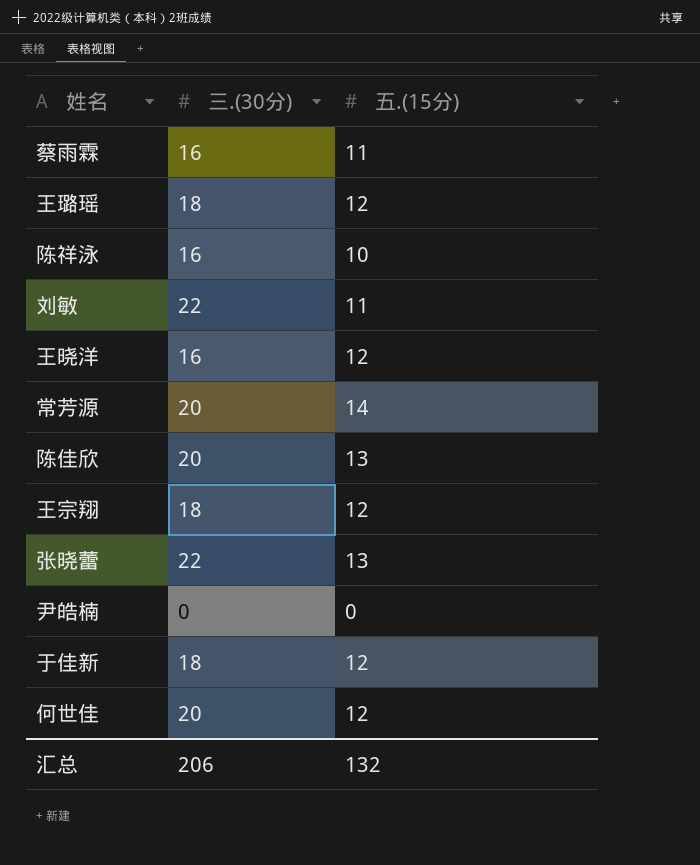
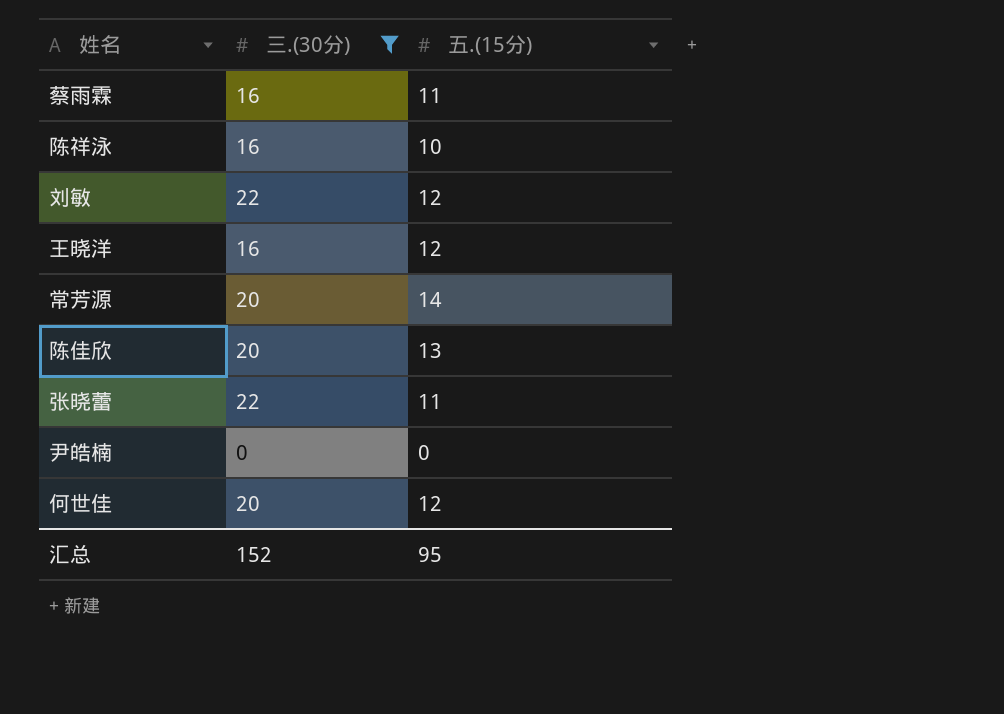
filter: none -> 三.(30分) != 18
刘敏 | 五.(15分): 11 -> 12
张晓蕾 | 五.(15分): 13 -> 11
汇总 | 三.(30分): 206 -> 152
汇总 | 五.(15分): 132 -> 95

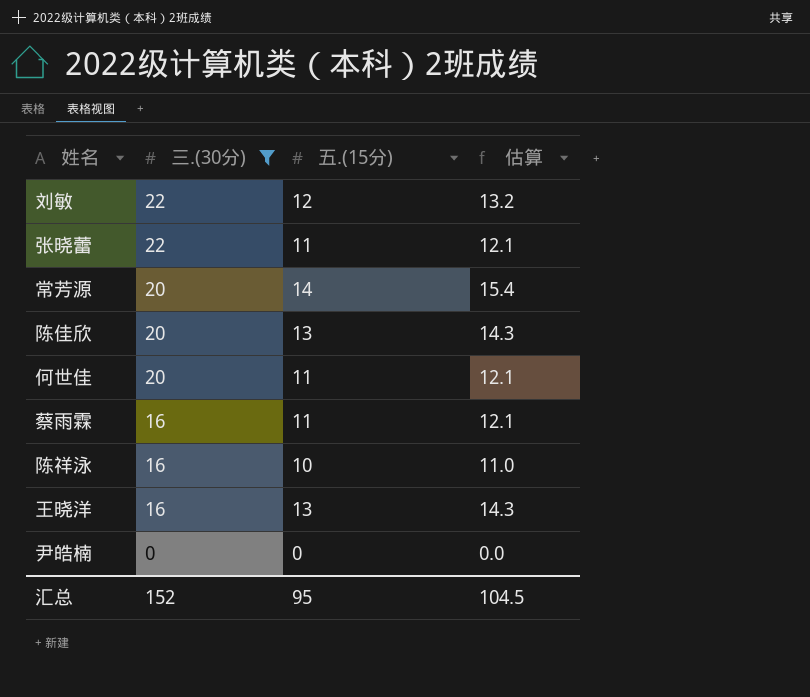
row order: none -> 三.(30分) descending
column 估算 | formula: none -> [五.(15分)] * 1.1
何世佳 | 五.(15分): 12 -> 11
王晓洋 | 五.(15分): 12 -> 13

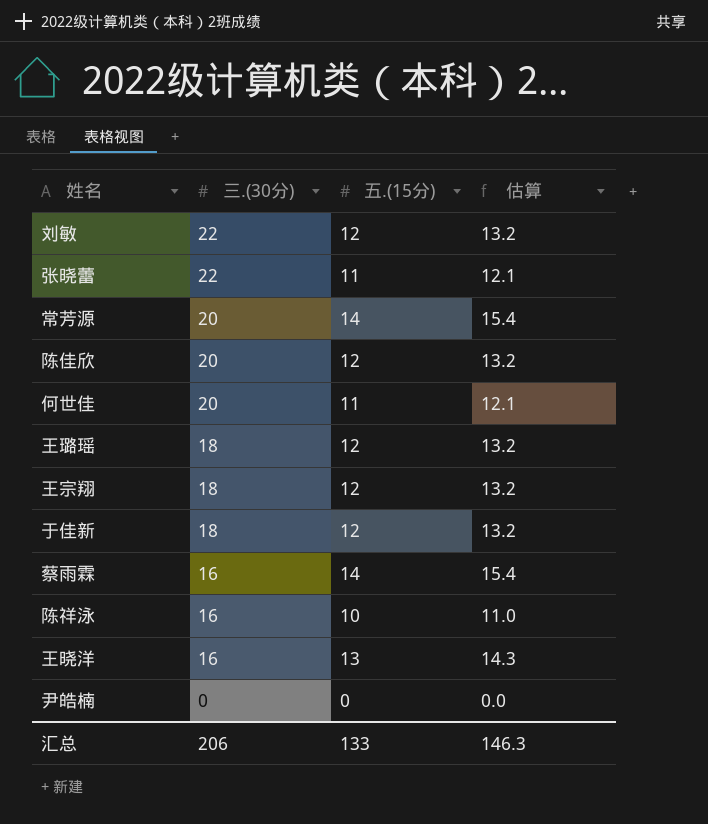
filter: 三.(30分) != 18 -> none
陈佳欣 | 五.(15分): 13 -> 12
陈佳欣 | 估算: 14.3 -> 13.2
蔡雨霖 | 五.(15分): 11 -> 14
蔡雨霖 | 估算: 12.1 -> 15.4
汇总 | 三.(30分): 152 -> 206
汇总 | 五.(15分): 95 -> 133
汇总 | 估算: 104.5 -> 146.3

